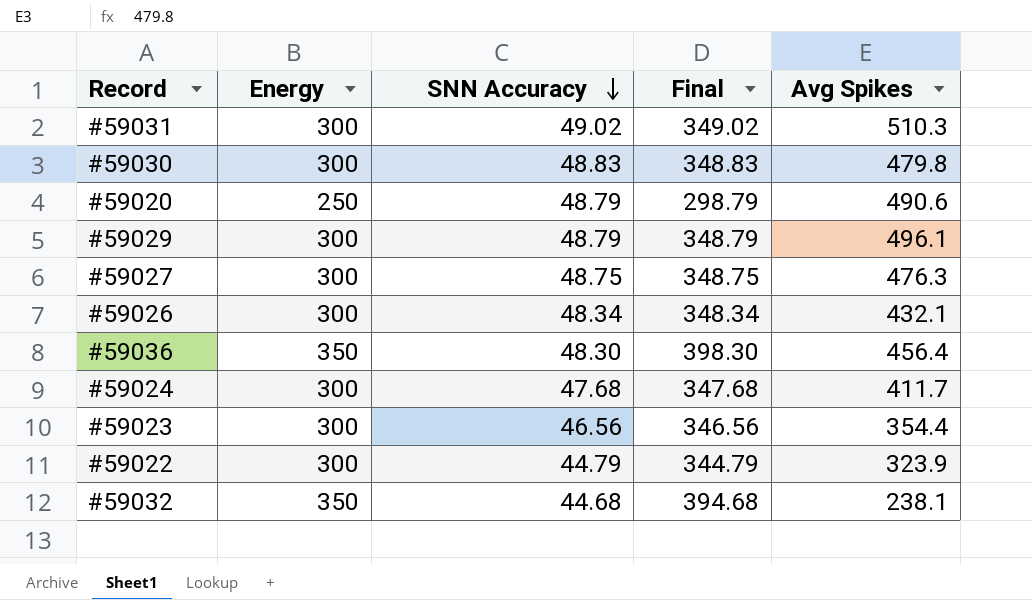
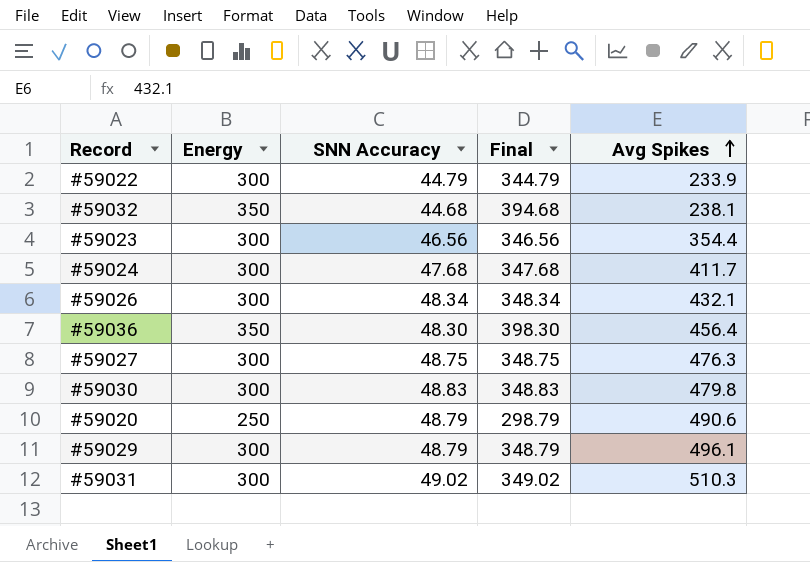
row order: SNN Accuracy descending -> Avg Spikes ascending
#59022 | Avg Spikes: 323.9 -> 233.9

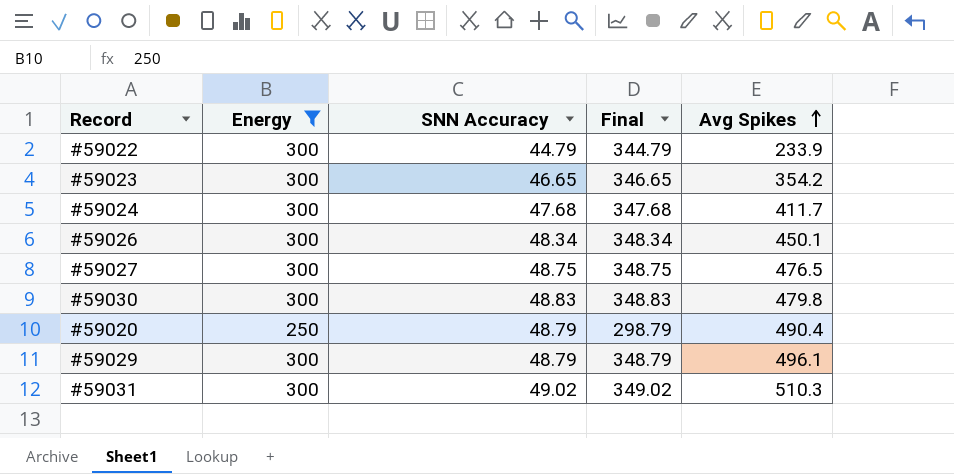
filter: none -> Energy != 350
#59023 | SNN Accuracy: 46.56 -> 46.65
#59023 | Final: 346.56 -> 346.65
#59023 | Avg Spikes: 354.4 -> 354.2
#59026 | Avg Spikes: 432.1 -> 450.1
#59027 | Avg Spikes: 476.3 -> 476.5
#59020 | Avg Spikes: 490.6 -> 490.4

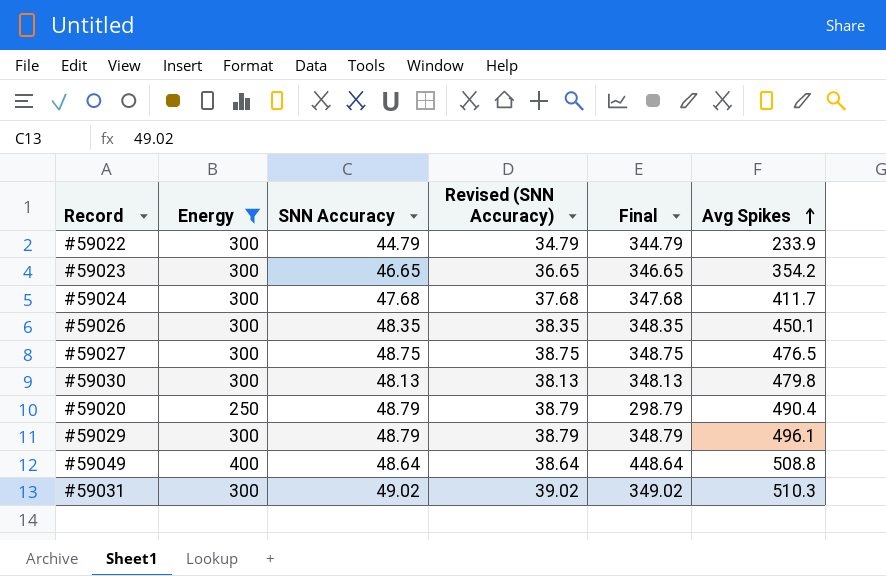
column Revised (SNN Accuracy) | formula: none -> [SNN Accuracy] - 10
#59026 | SNN Accuracy: 48.34 -> 48.35
#59026 | Final: 348.34 -> 348.35
#59030 | SNN Accuracy: 48.83 -> 48.13
#59030 | Final: 348.83 -> 348.13
row #59049: none -> 400 | 48.64 | 38.64 | 448.64 | 508.8

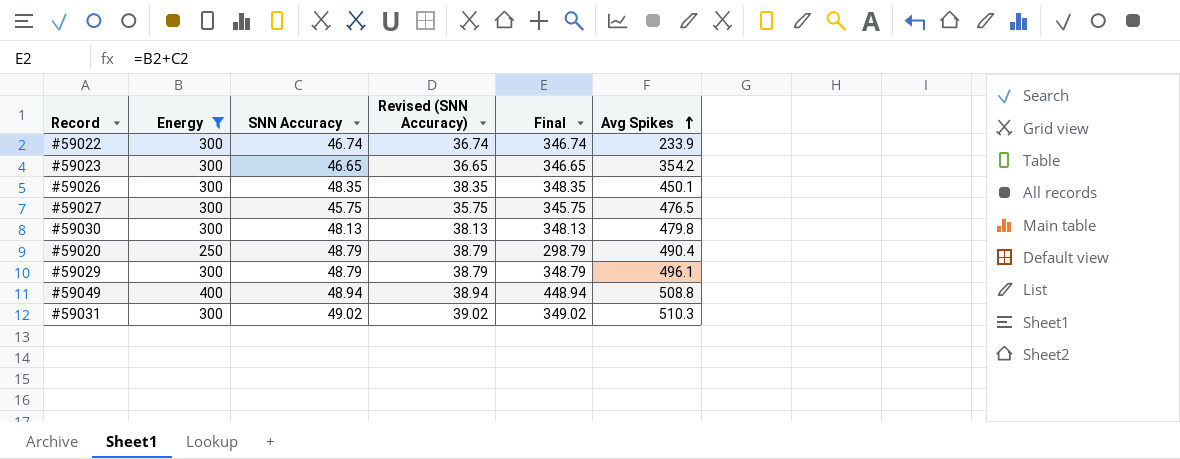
row #59024: 300 | 47.68 | 37.68 | 347.68 | 411.7 -> none
#59022 | SNN Accuracy: 44.79 -> 46.74
#59022 | Revised (SNN Accuracy): 34.79 -> 36.74
#59022 | Final: 344.79 -> 346.74
#59027 | SNN Accuracy: 48.75 -> 45.75
#59027 | Revised (SNN Accuracy): 38.75 -> 35.75
#59027 | Final: 348.75 -> 345.75
#59049 | SNN Accuracy: 48.64 -> 48.94
#59049 | Revised (SNN Accuracy): 38.64 -> 38.94
#59049 | Final: 448.64 -> 448.94

